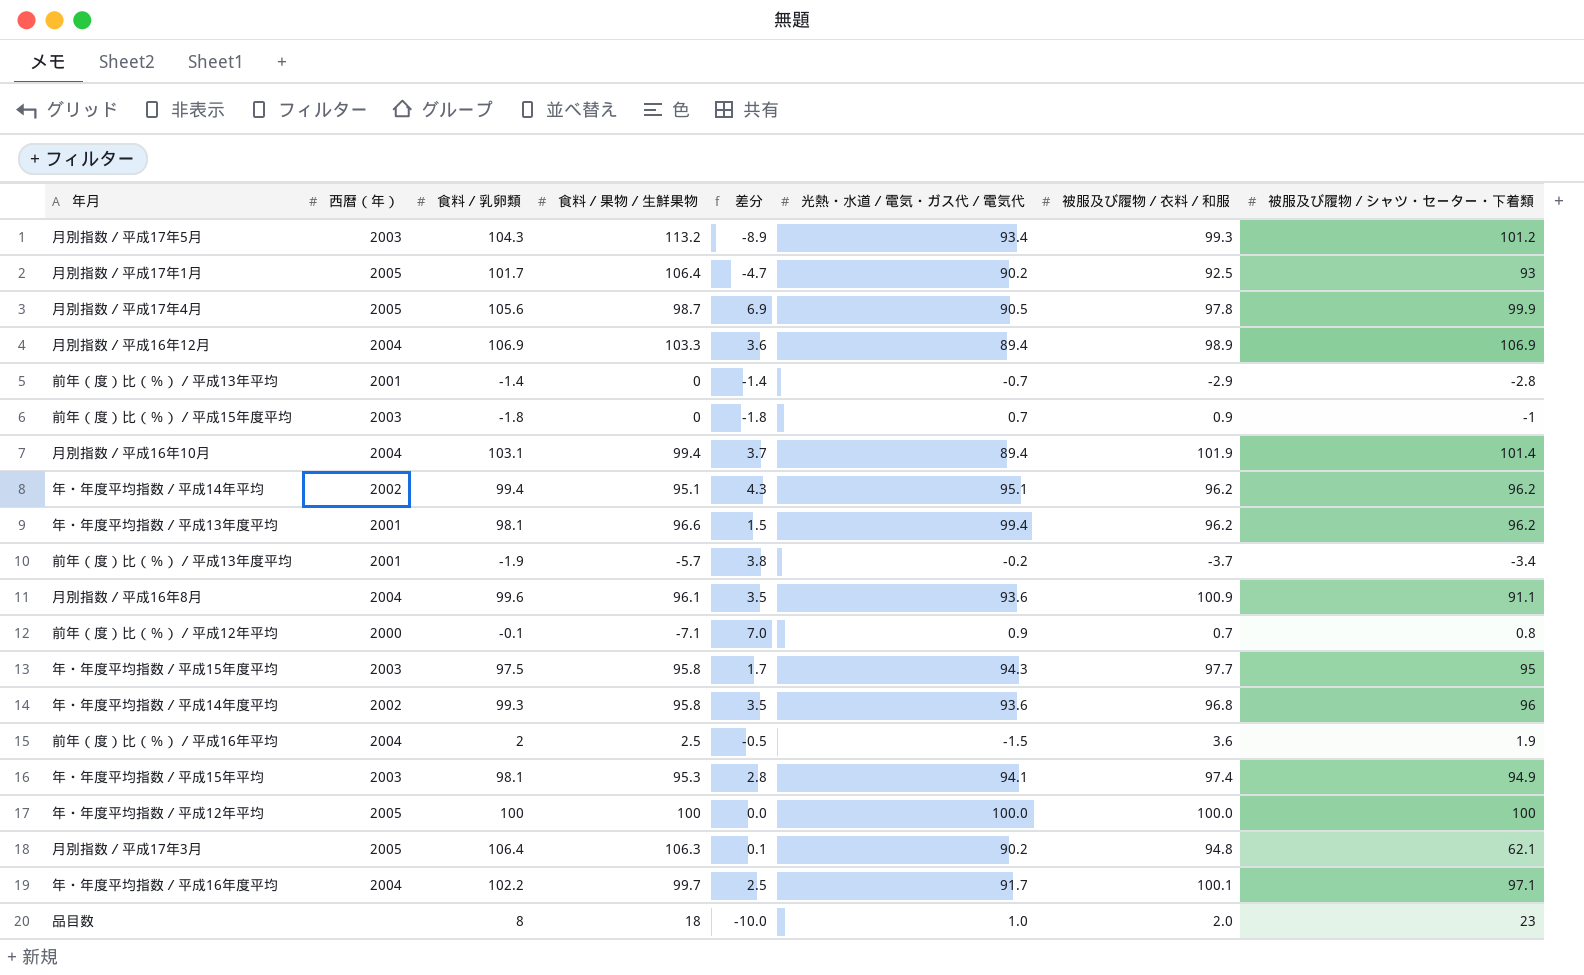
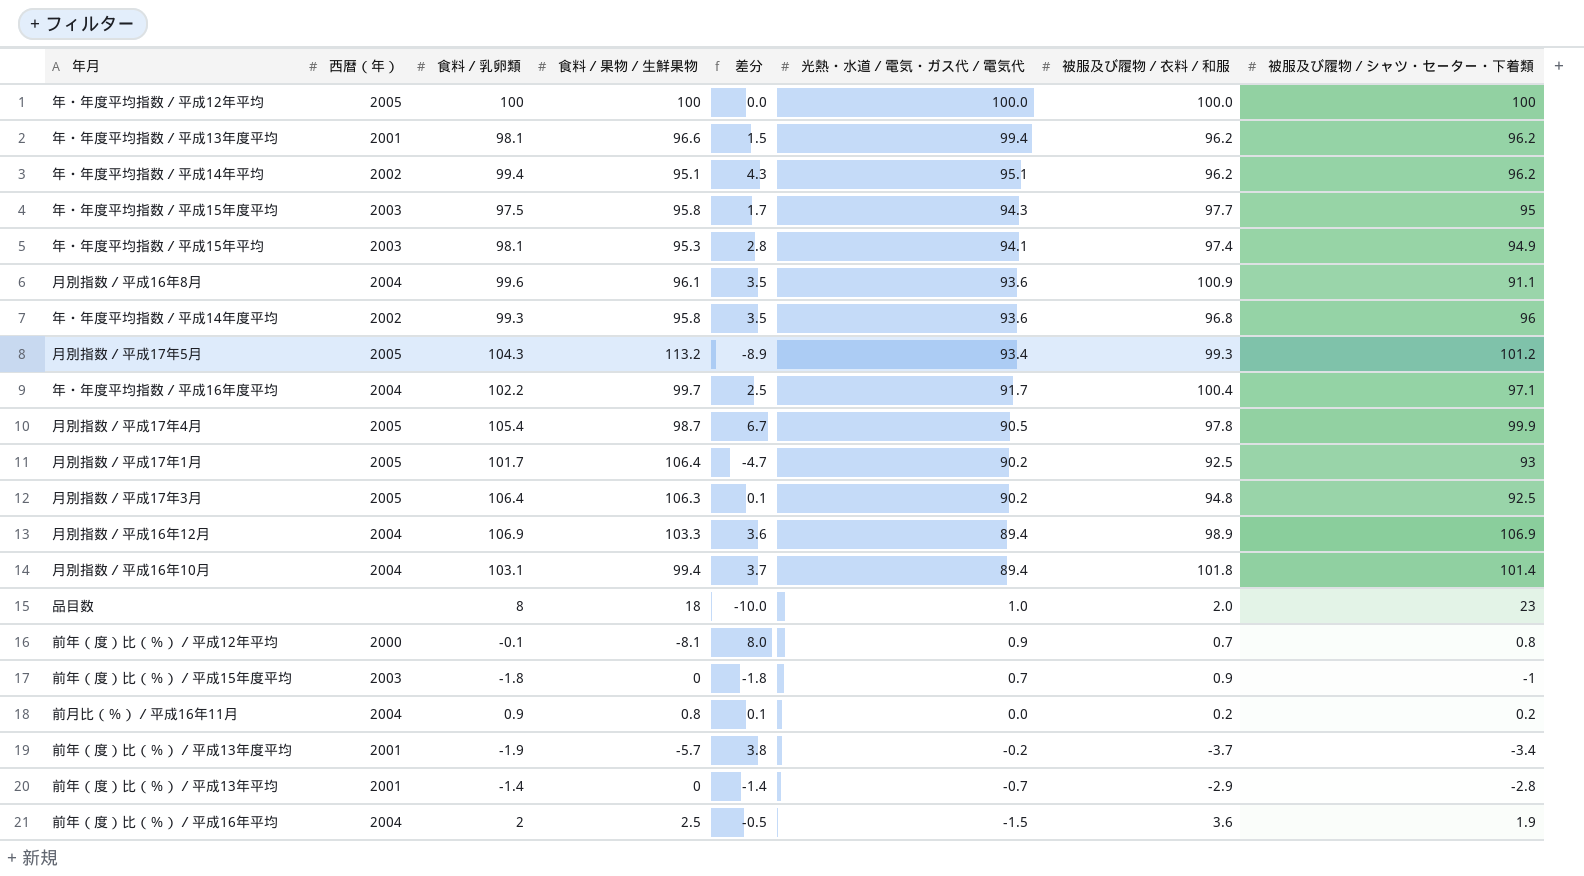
row order: none -> 光熱・水道／電気・ガス代／電気代 descending
月別指数／平成17年5月 | 西暦（年）: 2003 -> 2005
年・年度平均指数／平成16年度平均 | 被服及び履物／衣料／和服: 100.1 -> 100.4
月別指数／平成17年4月 | 食料／乳卵類: 105.6 -> 105.4
月別指数／平成17年4月 | 差分: 6.9 -> 6.7
月別指数／平成17年3月 | 被服及び履物／シャツ・セーター・下着類: 62.1 -> 92.5
月別指数／平成16年10月 | 被服及び履物／衣料／和服: 101.9 -> 101.8
前年（度）比（％）／平成12年平均 | 食料／果物／生鮮果物: -7.1 -> -8.1
前年（度）比（％）／平成12年平均 | 差分: 7.0 -> 8.0
row 前月比（％）／平成16年11月: none -> 2004 | 0.9 | 0.8 | 0.1 | 0.0 | 0.2 | 0.2

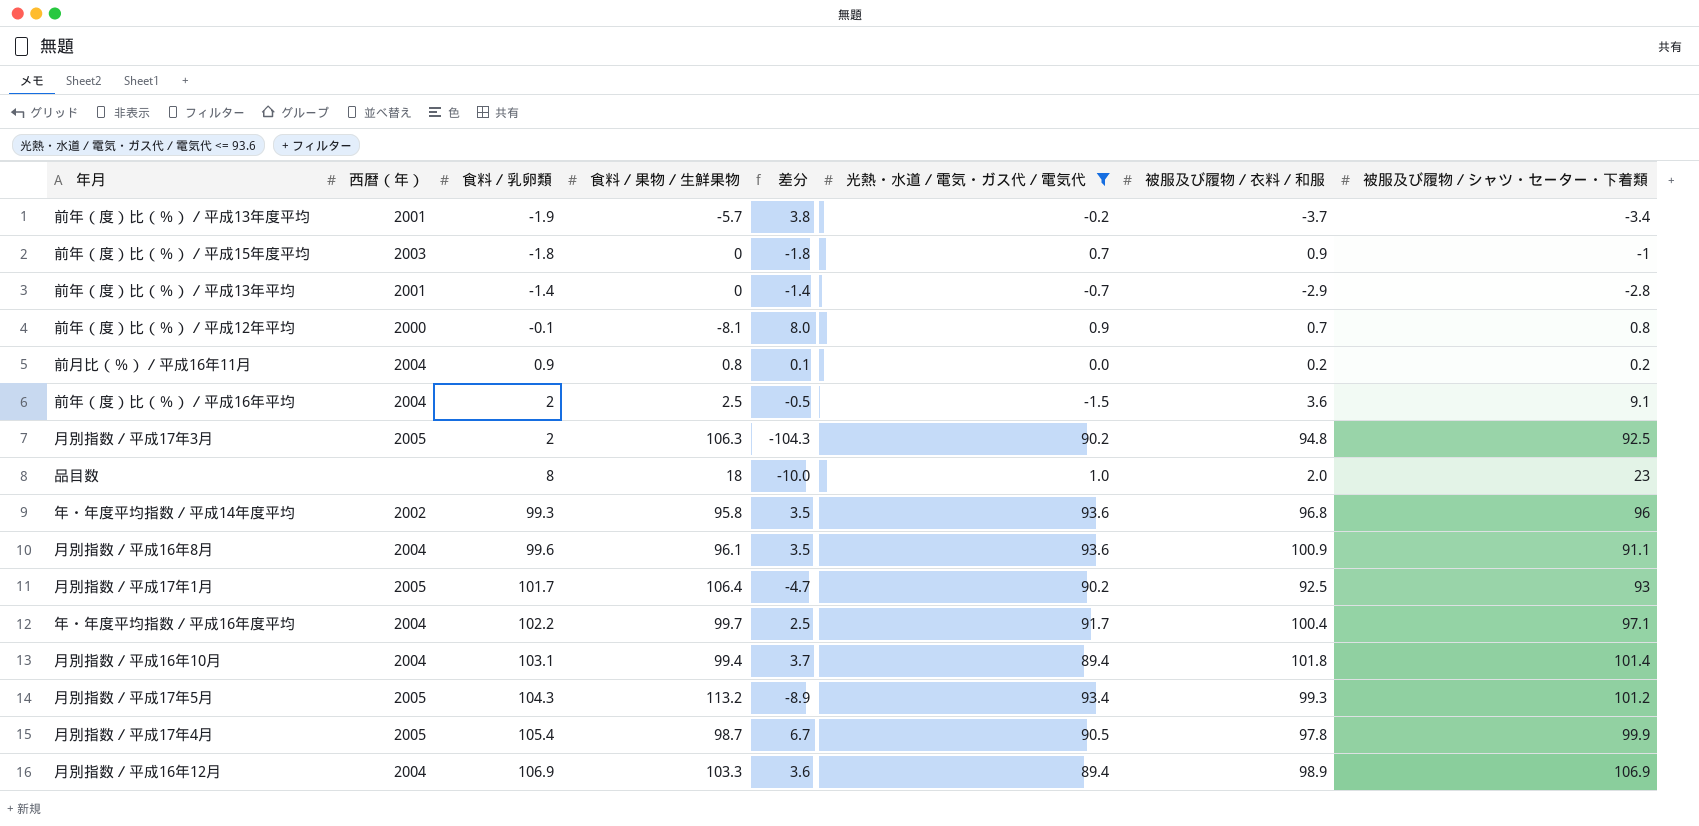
filter: none -> 光熱・水道／電気・ガス代／電気代 <= 93.6
row order: 光熱・水道／電気・ガス代／電気代 descending -> 食料／乳卵類 ascending
前年（度）比（％）／平成16年平均 | 被服及び履物／シャツ・セーター・下着類: 1.9 -> 9.1
月別指数／平成17年3月 | 食料／乳卵類: 106.4 -> 2
月別指数／平成17年3月 | 差分: 0.1 -> -104.3

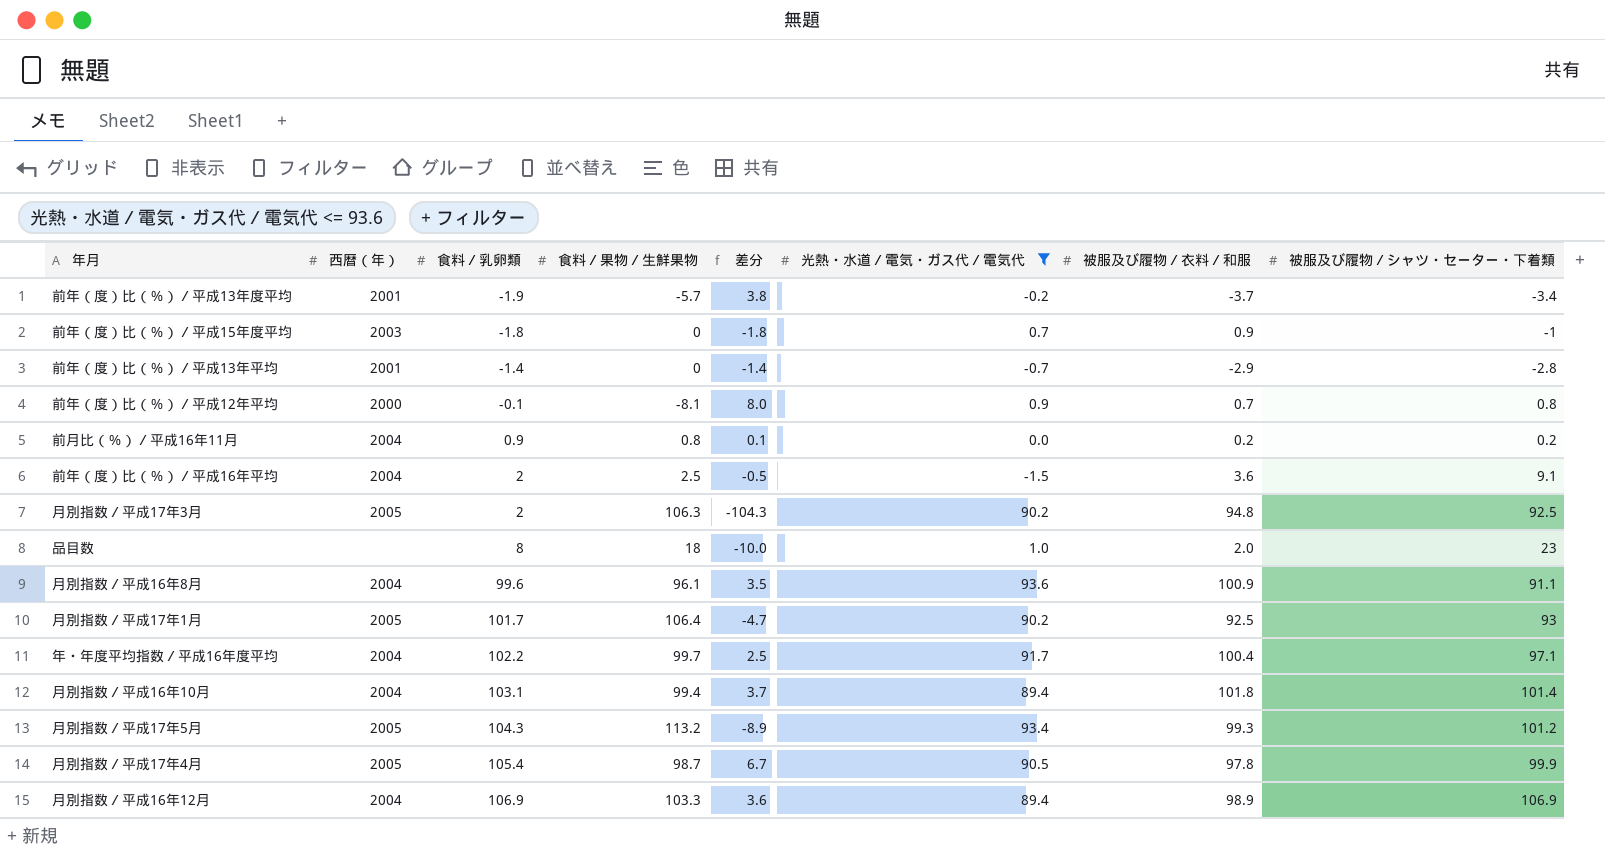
row 年・年度平均指数／平成14年度平均: 2002 | 99.3 | 95.8 | 3.5 | 93.6 | 96.8 | 96 -> none

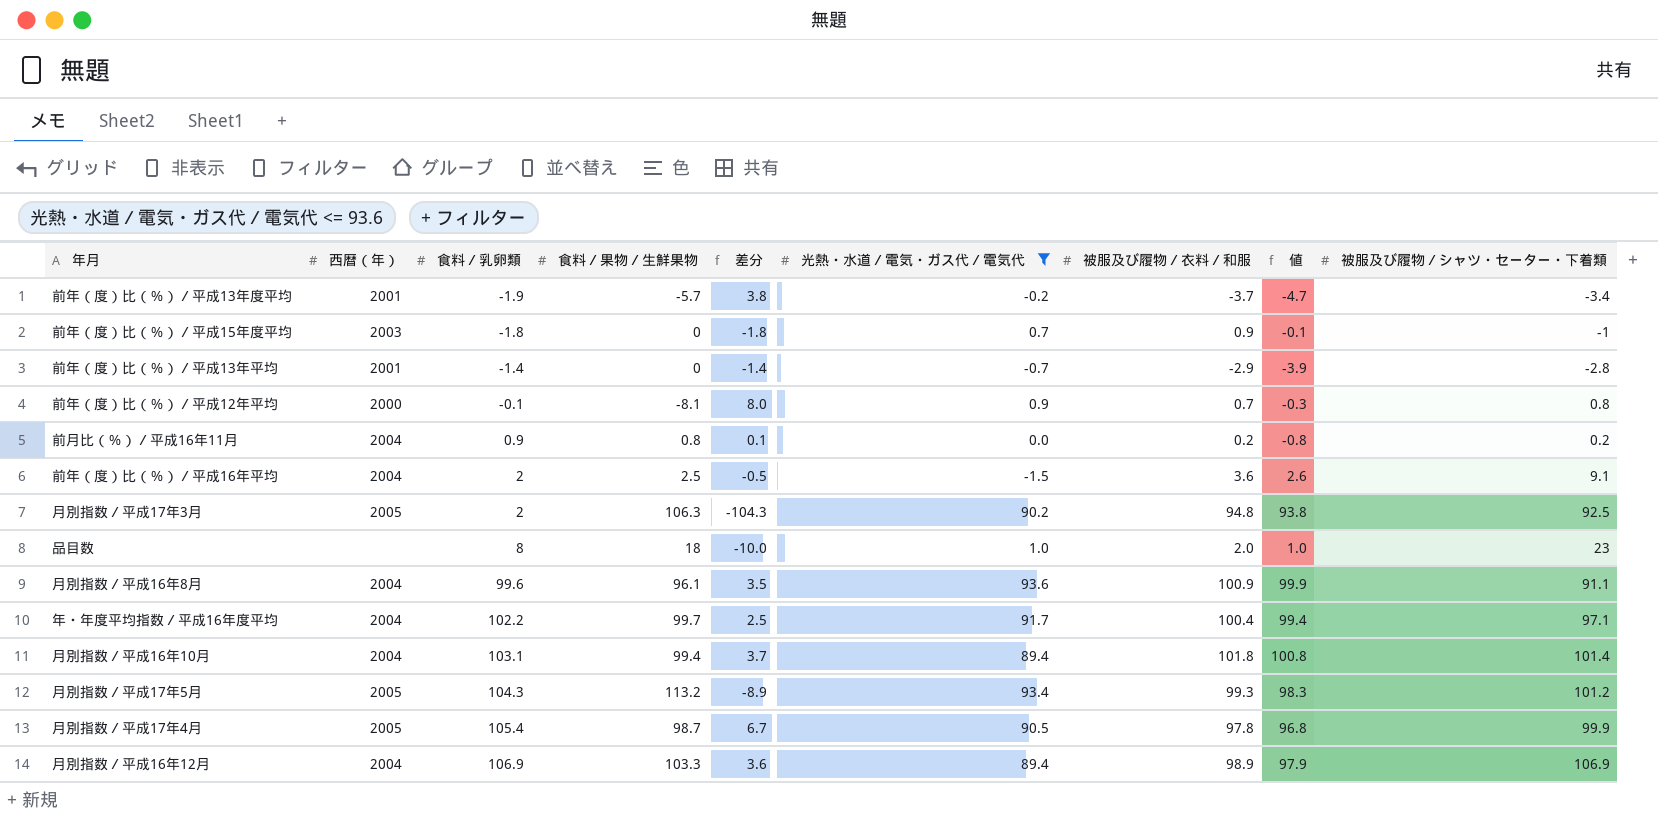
column 値 | formula: none -> [被服及び履物／衣料／和服] - 1
row 月別指数／平成17年1月: 2005 | 101.7 | 106.4 | -4.7 | 90.2 | 92.5 | 93 -> none

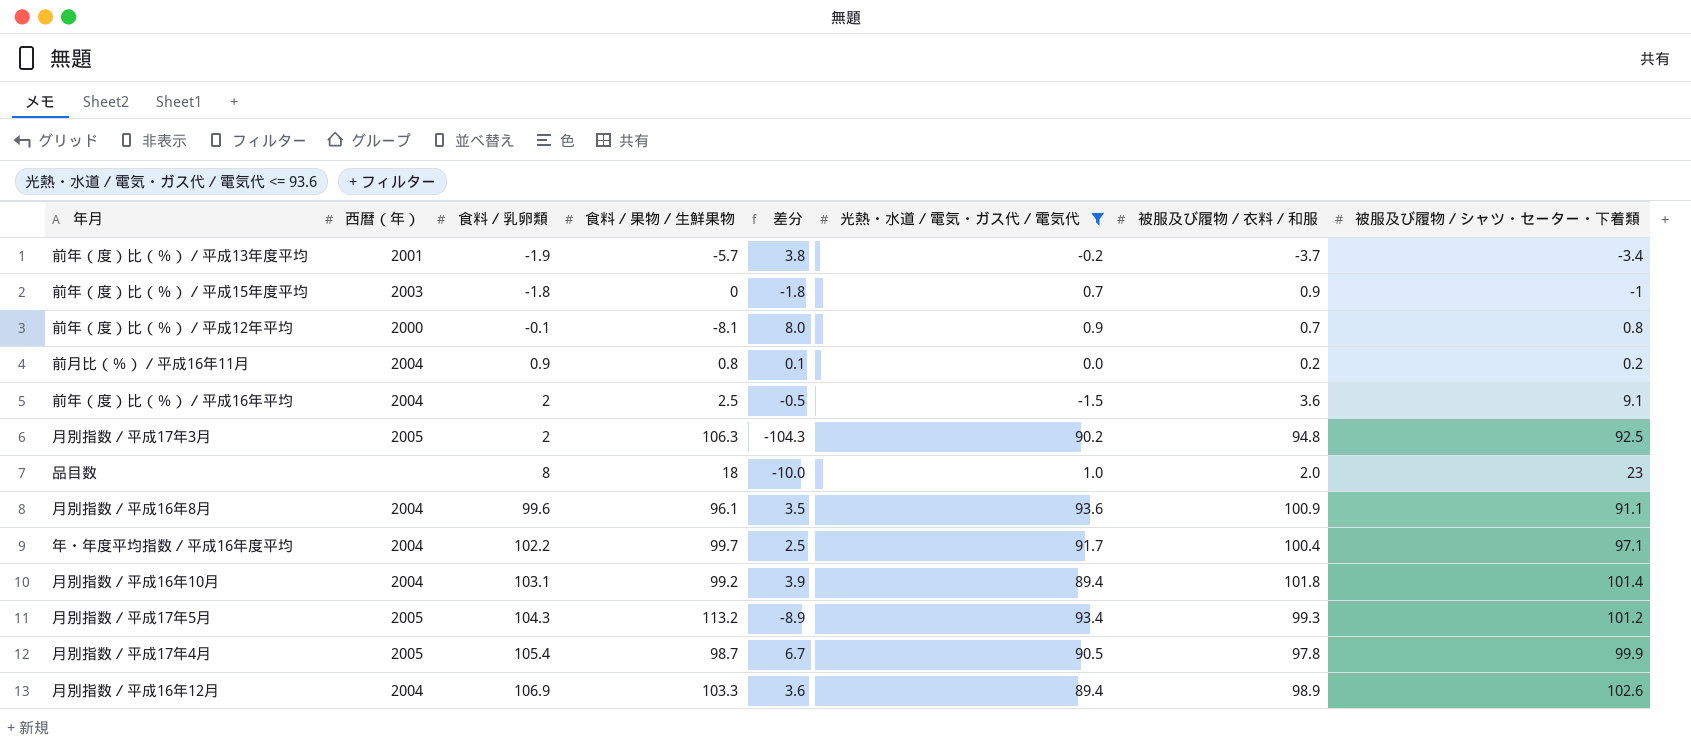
column 値 | formula: [被服及び履物／衣料／和服] - 1 -> none
row 前年（度）比（％）／平成13年平均: 2001 | -1.4 | 0 | -1.4 | -0.7 | -2.9 | -3.9 | -2.8 -> none
月別指数／平成16年10月 | 食料／果物／生鮮果物: 99.4 -> 99.2
月別指数／平成16年10月 | 差分: 3.7 -> 3.9
月別指数／平成16年12月 | 被服及び履物／シャツ・セーター・下着類: 106.9 -> 102.6

